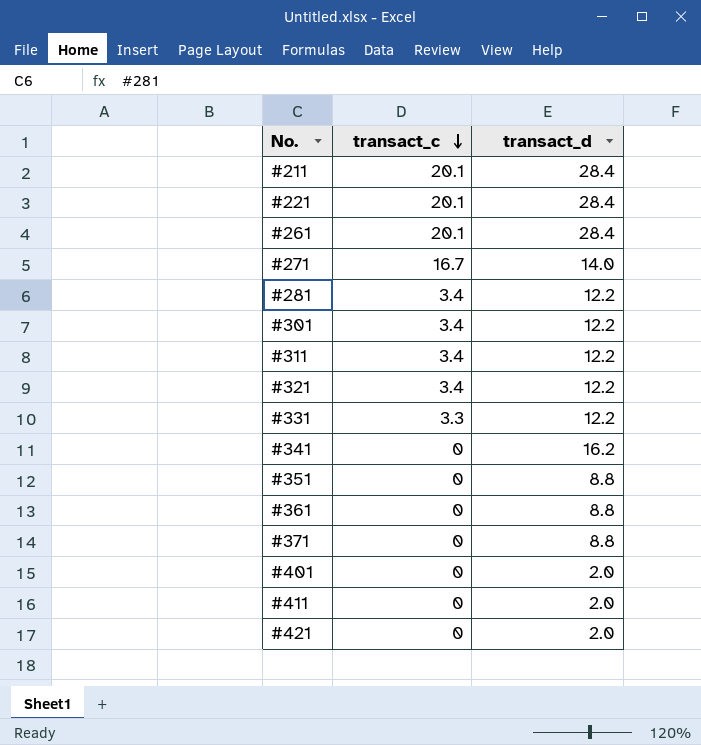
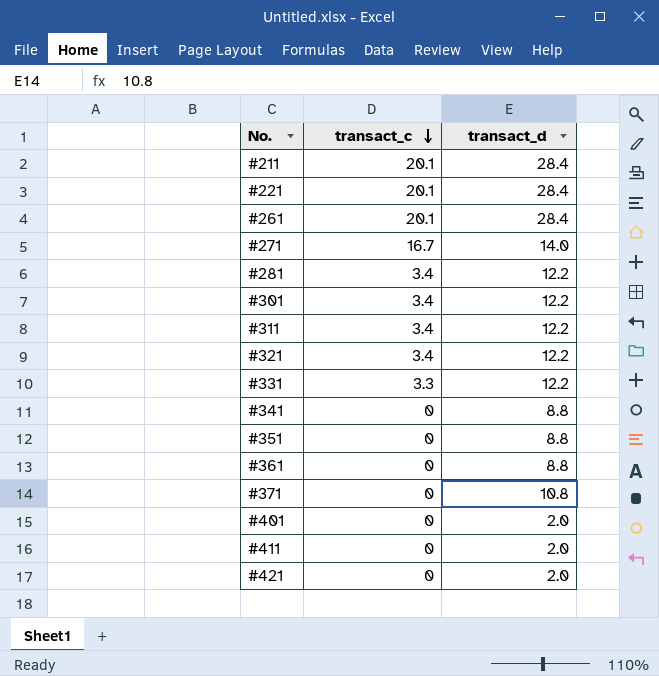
#341 | transact_d: 16.2 -> 8.8
#371 | transact_d: 8.8 -> 10.8

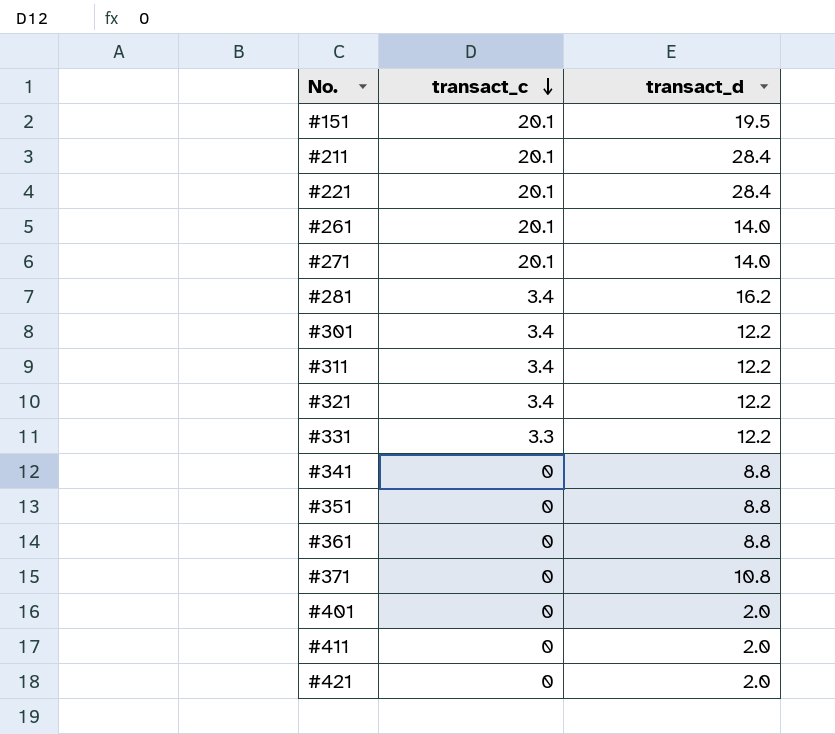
row #151: none -> 20.1 | 19.5
#261 | transact_d: 28.4 -> 14.0
#271 | transact_c: 16.7 -> 20.1
#281 | transact_d: 12.2 -> 16.2

